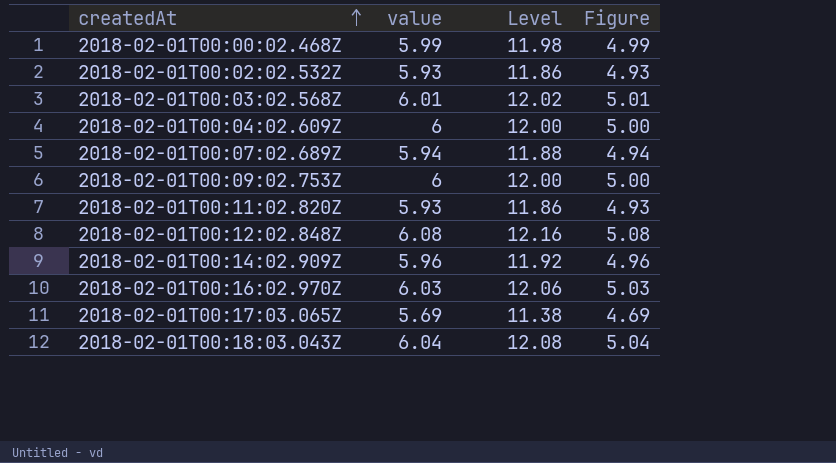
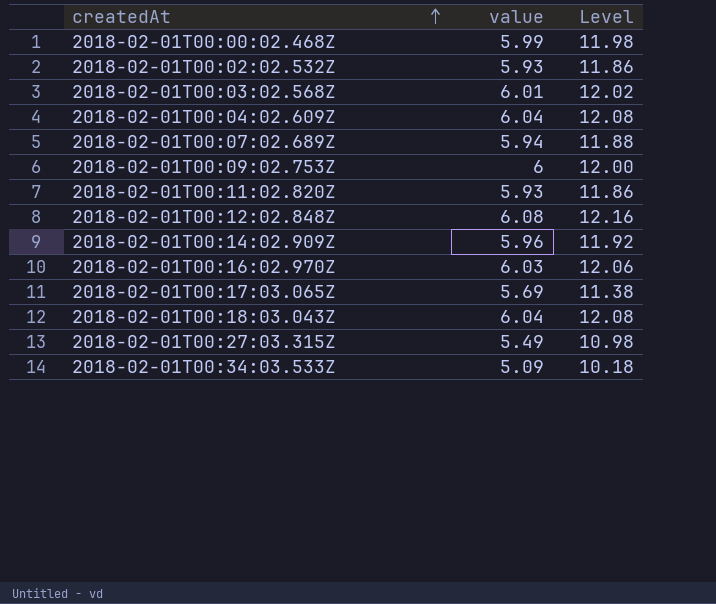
column Figure | formula: [value] - 1 -> none
2018-02-01T00:04:02.609Z | value: 6 -> 6.04
2018-02-01T00:04:02.609Z | Level: 12.00 -> 12.08
row 2018-02-01T00:27:03.315Z: none -> 5.49 | 10.98
row 2018-02-01T00:34:03.533Z: none -> 5.09 | 10.18

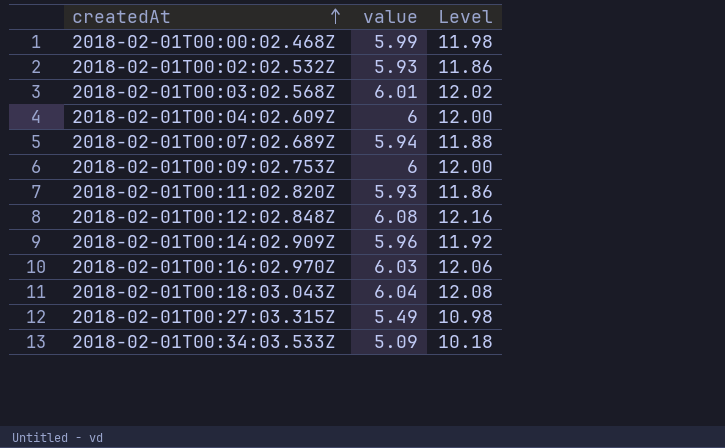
row 2018-02-01T00:17:03.065Z: 5.69 | 11.38 -> none
2018-02-01T00:04:02.609Z | value: 6.04 -> 6
2018-02-01T00:04:02.609Z | Level: 12.08 -> 12.00

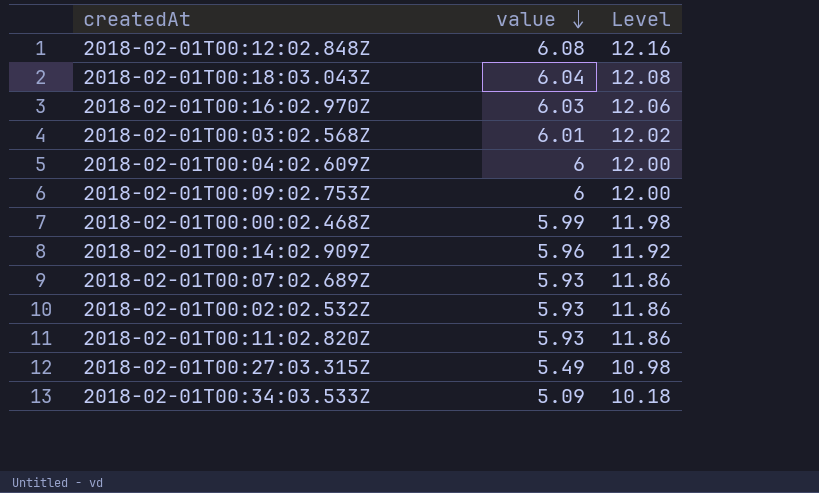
row order: createdAt ascending -> value descending
2018-02-01T00:07:02.689Z | value: 5.94 -> 5.93
2018-02-01T00:07:02.689Z | Level: 11.88 -> 11.86

